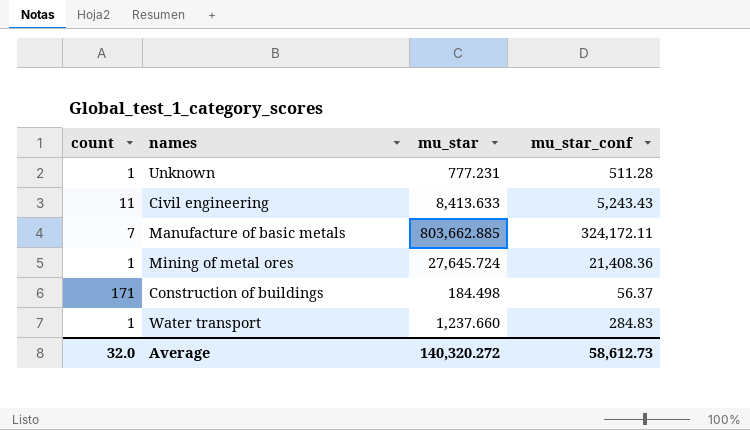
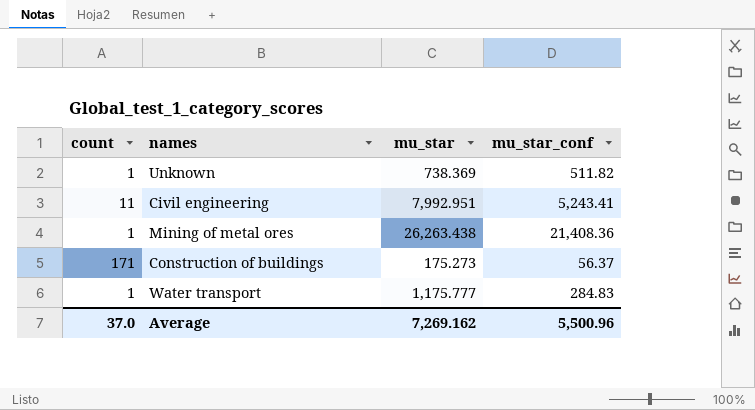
row Manufacture of basic metals: 7 | 803,662.885 | 324,172.11 -> none
Unknown | mu_star: 777.231 -> 738.369
Unknown | mu_star_conf: 511.28 -> 511.82
Civil engineering | mu_star: 8,413.633 -> 7,992.951
Civil engineering | mu_star_conf: 5,243.43 -> 5,243.41
Mining of metal ores | mu_star: 27,645.724 -> 26,263.438
Construction of buildings | mu_star: 184.498 -> 175.273
Water transport | mu_star: 1,237.660 -> 1,175.777
Average | count: 32.0 -> 37.0
Average | mu_star: 140,320.272 -> 7,269.162
Average | mu_star_conf: 58,612.73 -> 5,500.96

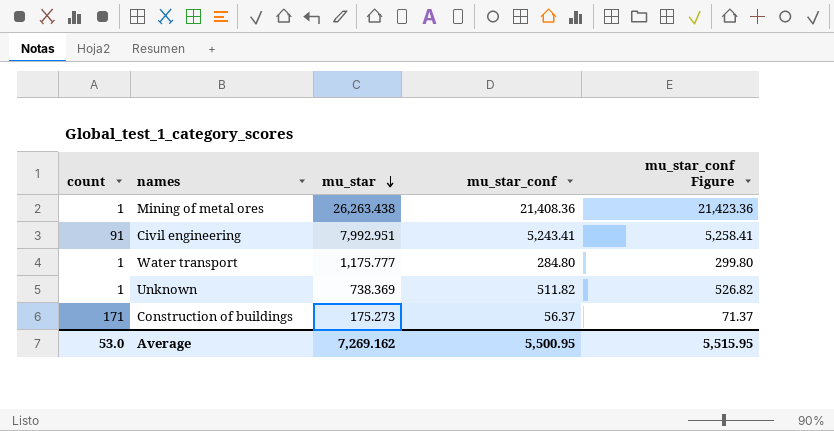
row order: none -> mu_star descending
column mu_star_conf Figure | formula: none -> [mu_star_conf] + 15
Civil engineering | count: 11 -> 91
Water transport | mu_star_conf: 284.83 -> 284.80
Average | count: 37.0 -> 53.0
Average | mu_star_conf: 5,500.96 -> 5,500.95

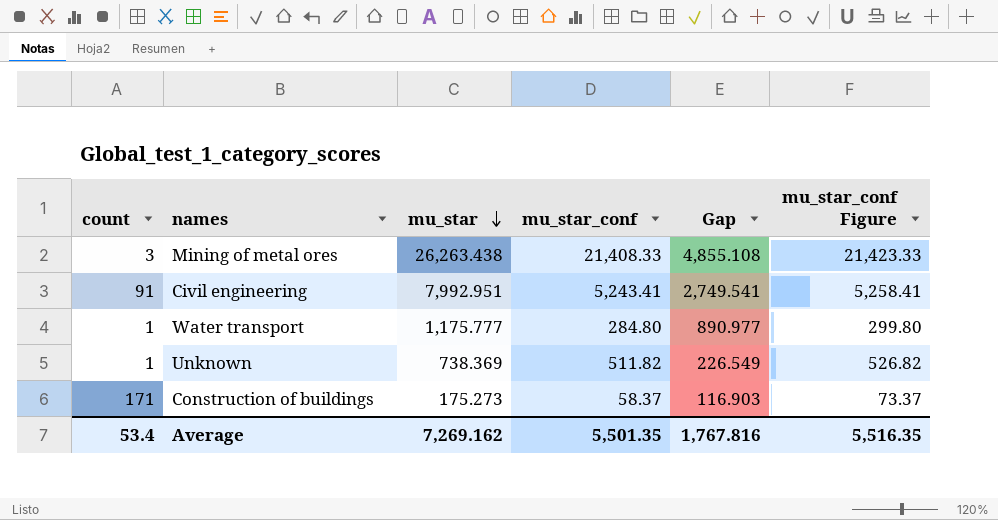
column Gap | formula: none -> [mu_star] - [mu_star_conf]
Mining of metal ores | count: 1 -> 3
Mining of metal ores | mu_star_conf: 21,408.36 -> 21,408.33
Mining of metal ores | mu_star_conf Figure: 21,423.36 -> 21,423.33
Construction of buildings | mu_star_conf: 56.37 -> 58.37
Construction of buildings | mu_star_conf Figure: 71.37 -> 73.37
Average | count: 53.0 -> 53.4
Average | mu_star_conf: 5,500.95 -> 5,501.35
Average | mu_star_conf Figure: 5,515.95 -> 5,516.35

